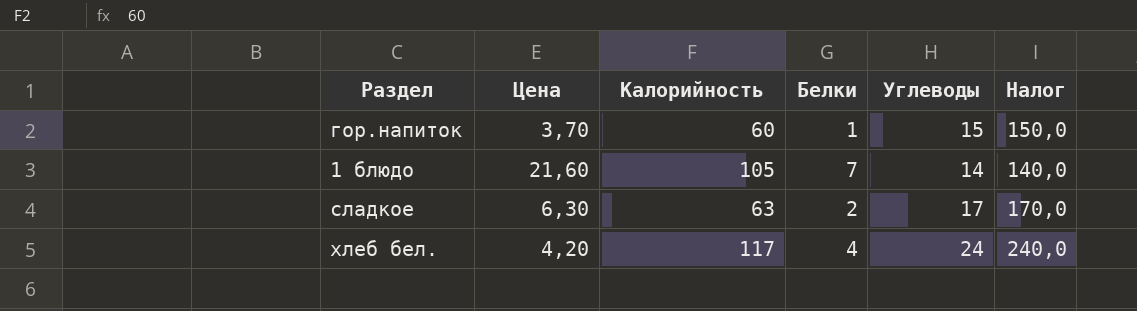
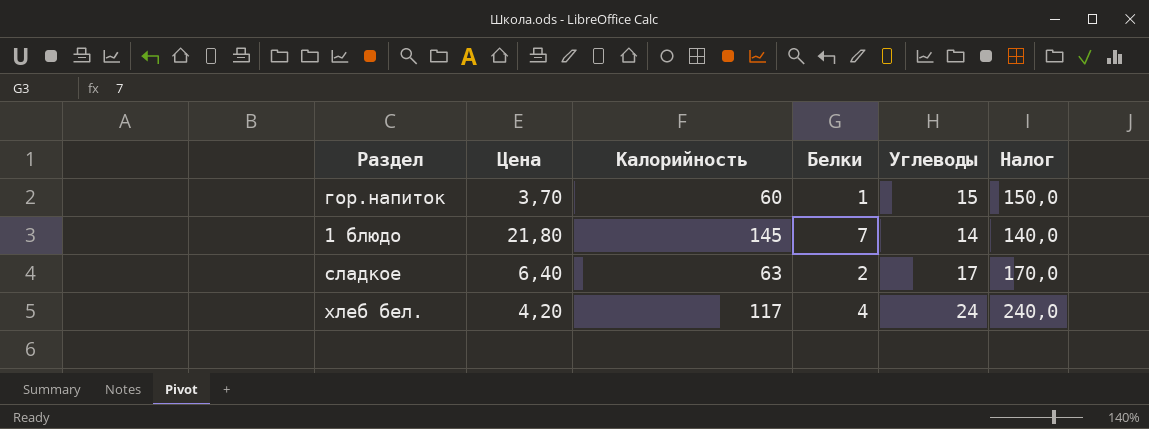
1 блюдо | Цена: 21,60 -> 21,80
1 блюдо | Калорийность: 105 -> 145
сладкое | Цена: 6,30 -> 6,40

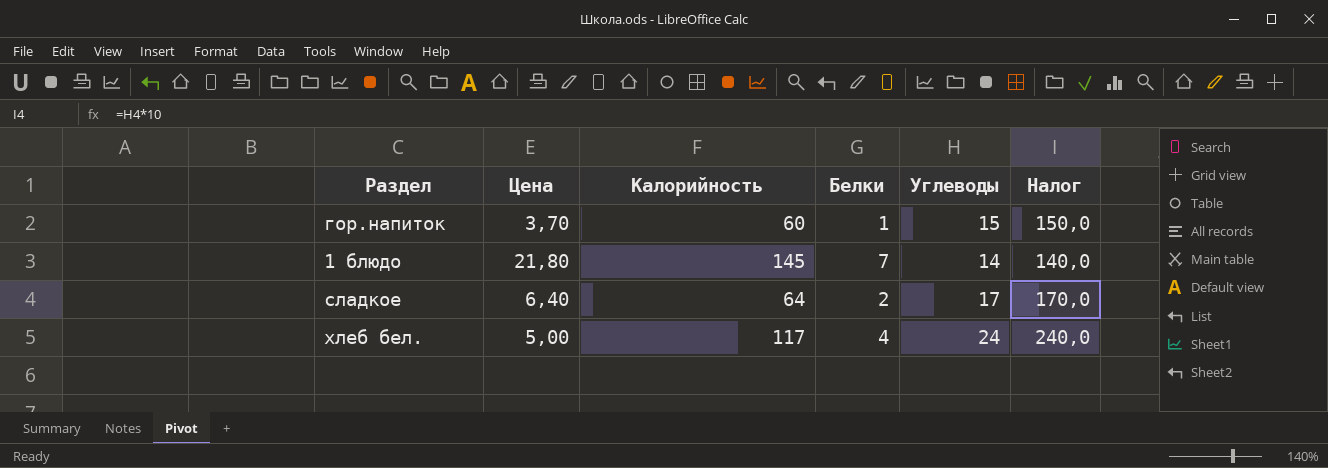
сладкое | Калорийность: 63 -> 64
хлеб бел. | Цена: 4,20 -> 5,00

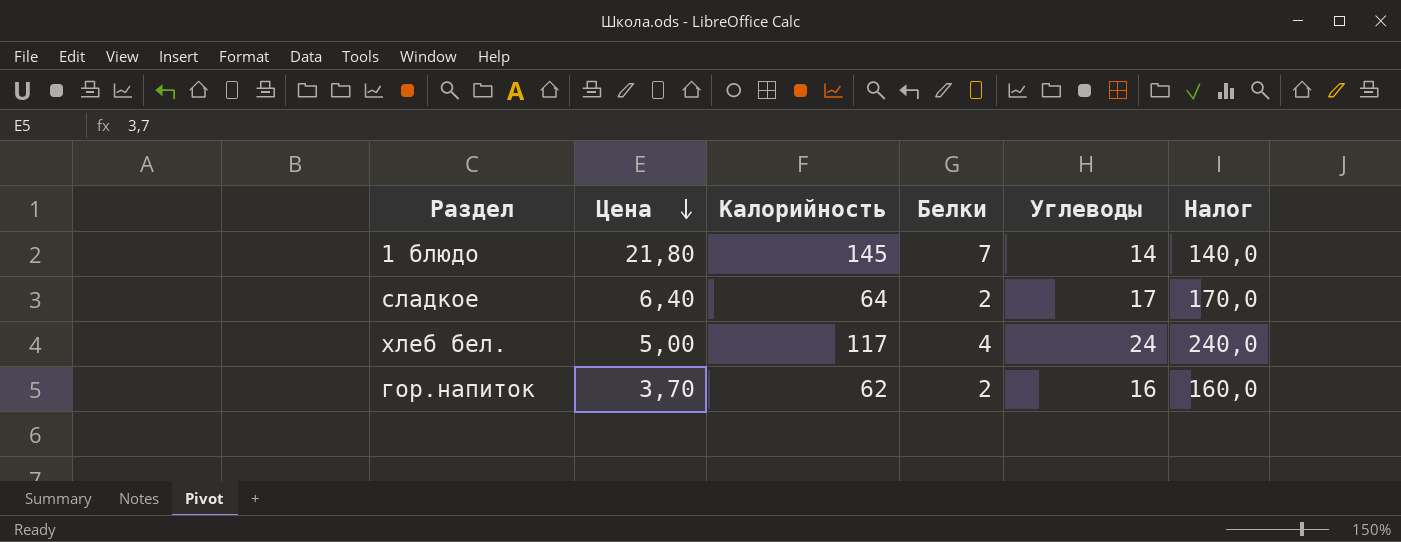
row order: none -> Цена descending
гор.напиток | Калорийность: 60 -> 62
гор.напиток | Белки: 1 -> 2
гор.напиток | Углеводы: 15 -> 16
гор.напиток | Налог: 150,0 -> 160,0

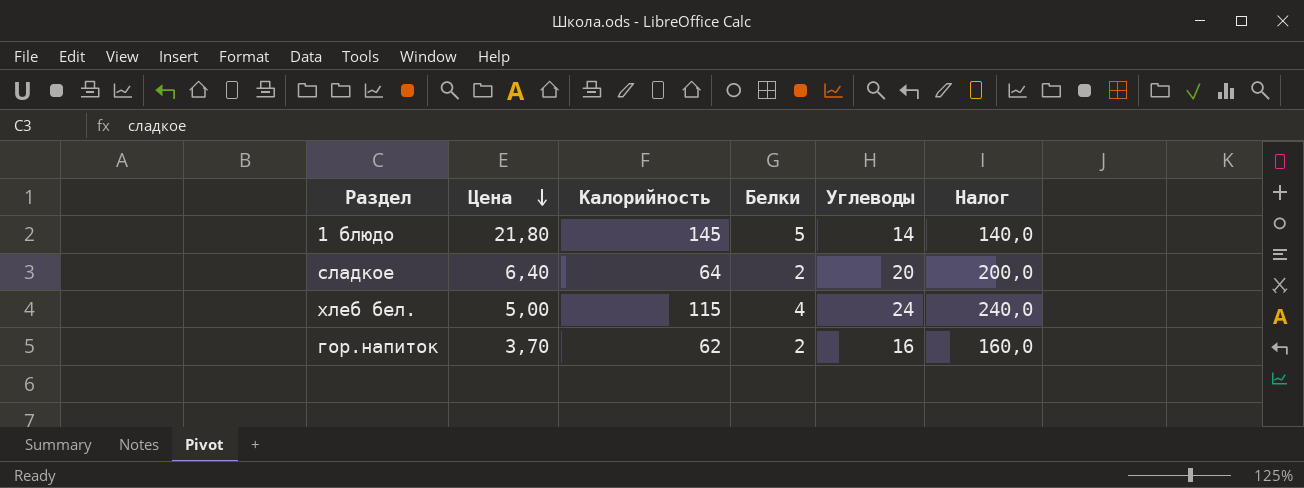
1 блюдо | Белки: 7 -> 5
сладкое | Углеводы: 17 -> 20
сладкое | Налог: 170,0 -> 200,0
хлеб бел. | Калорийность: 117 -> 115

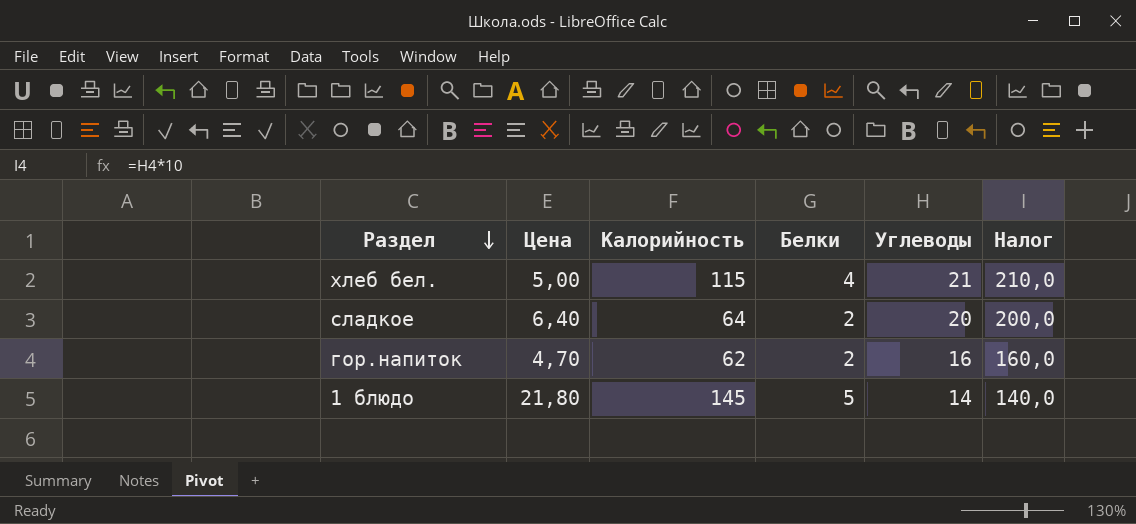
row order: Цена descending -> Раздел descending
хлеб бел. | Углеводы: 24 -> 21
хлеб бел. | Налог: 240,0 -> 210,0
гор.напиток | Цена: 3,70 -> 4,70

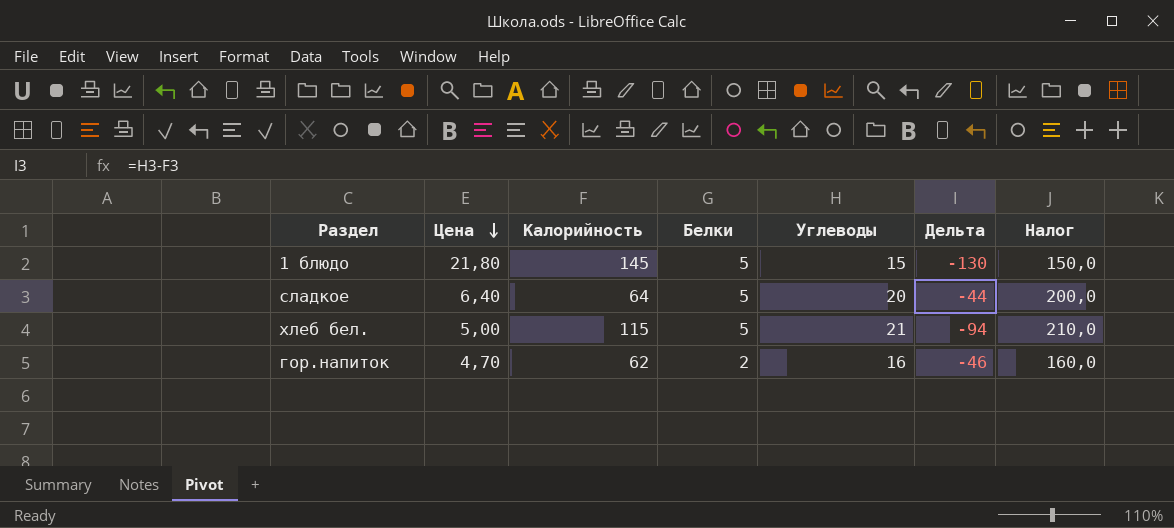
row order: Раздел descending -> Цена descending
column Дельта | formula: none -> [Углеводы] - [Калорийность]
1 блюдо | Углеводы: 14 -> 15
1 блюдо | Налог: 140,0 -> 150,0
сладкое | Белки: 2 -> 5
хлеб бел. | Белки: 4 -> 5

